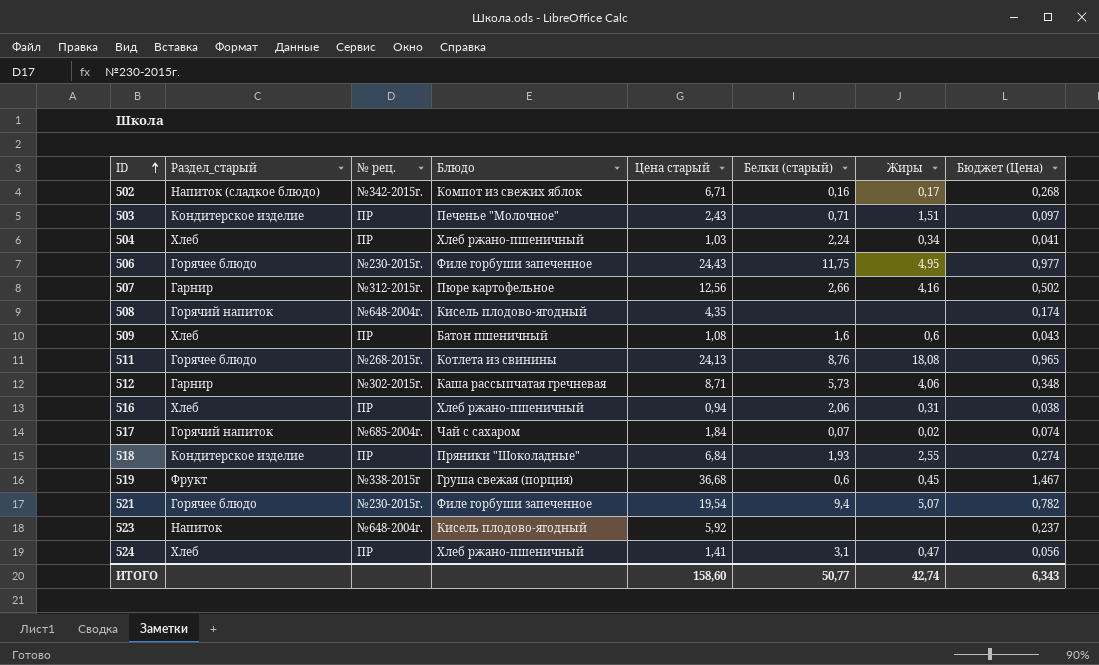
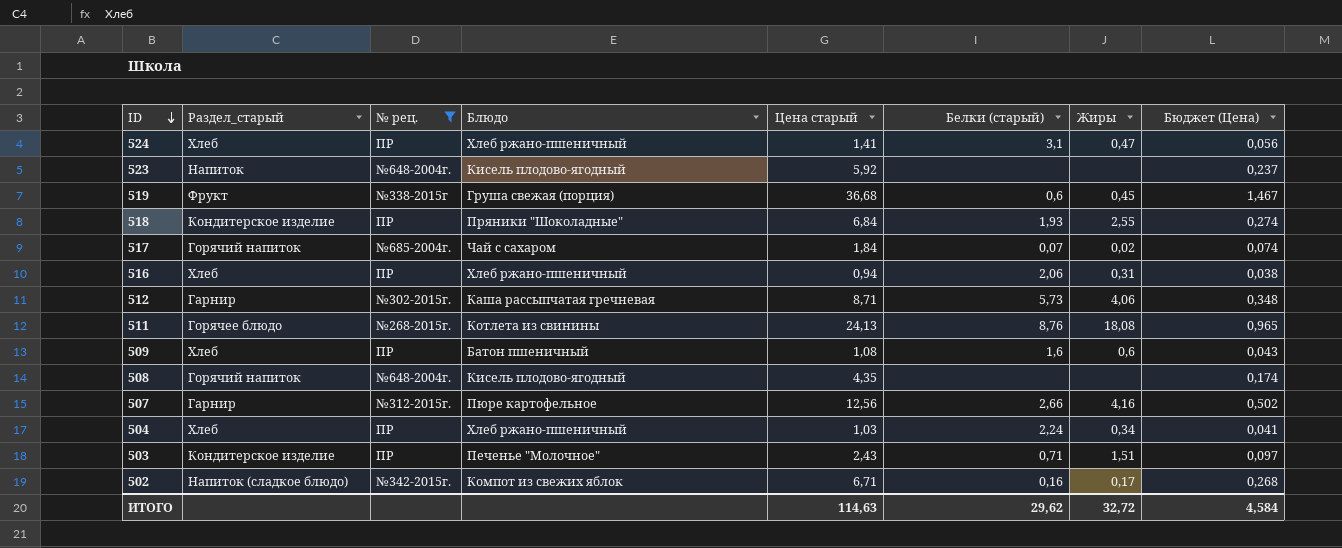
filter: none -> № рец. != №230-2015г.
row order: ID ascending -> ID descending
ИТОГО | Цена старый: 158,60 -> 114,63
ИТОГО | Белки (старый): 50,77 -> 29,62
ИТОГО | Жиры: 42,74 -> 32,72
ИТОГО | Бюджет (Цена): 6,343 -> 4,584

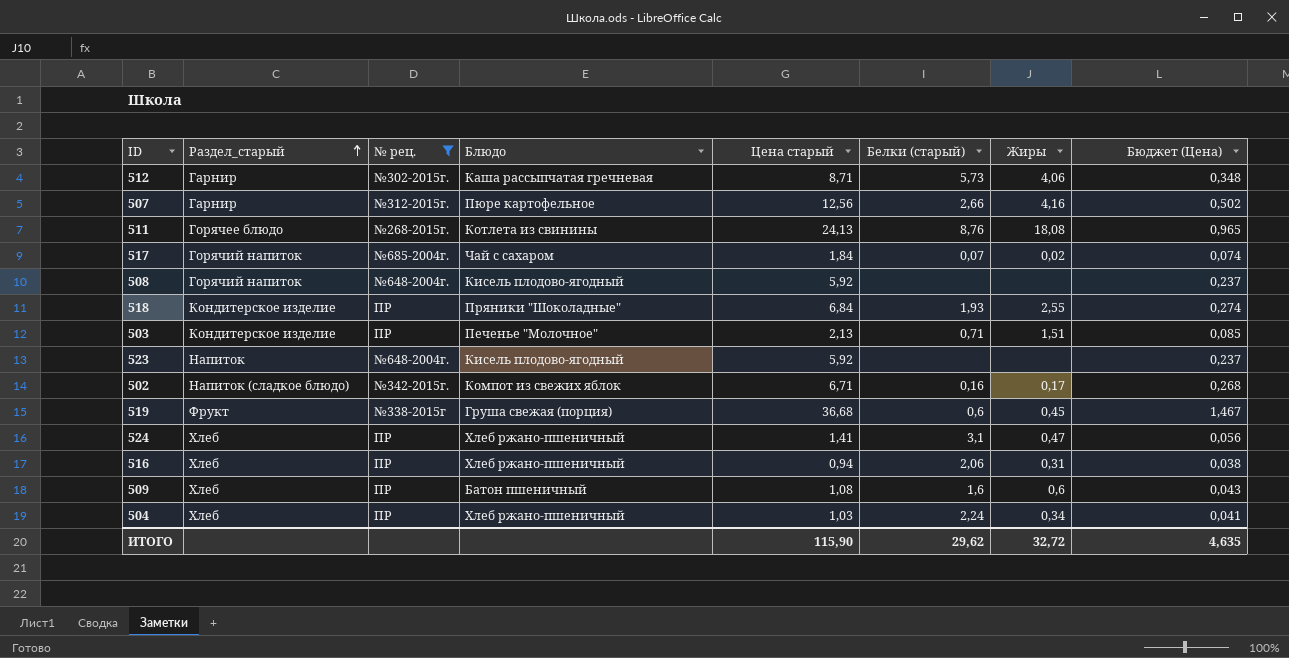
row order: ID descending -> Раздел_старый ascending
508 | Цена старый: 4,35 -> 5,92
508 | Бюджет (Цена): 0,174 -> 0,237
503 | Цена старый: 2,43 -> 2,13
503 | Бюджет (Цена): 0,097 -> 0,085
ИТОГО | Цена старый: 114,63 -> 115,90
ИТОГО | Бюджет (Цена): 4,584 -> 4,635

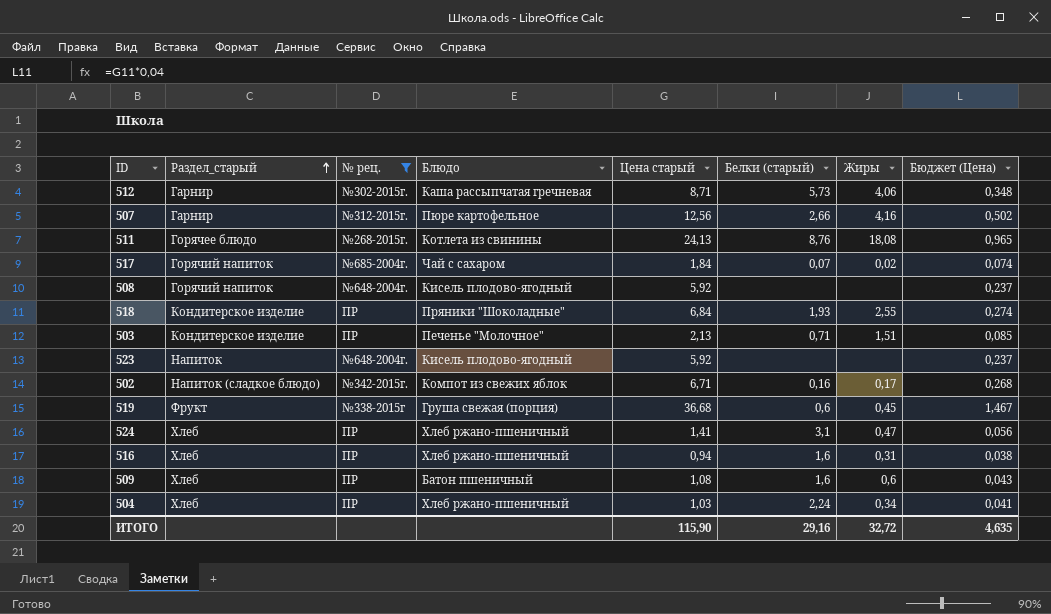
516 | Белки (старый): 2,06 -> 1,6
ИТОГО | Белки (старый): 29,62 -> 29,16

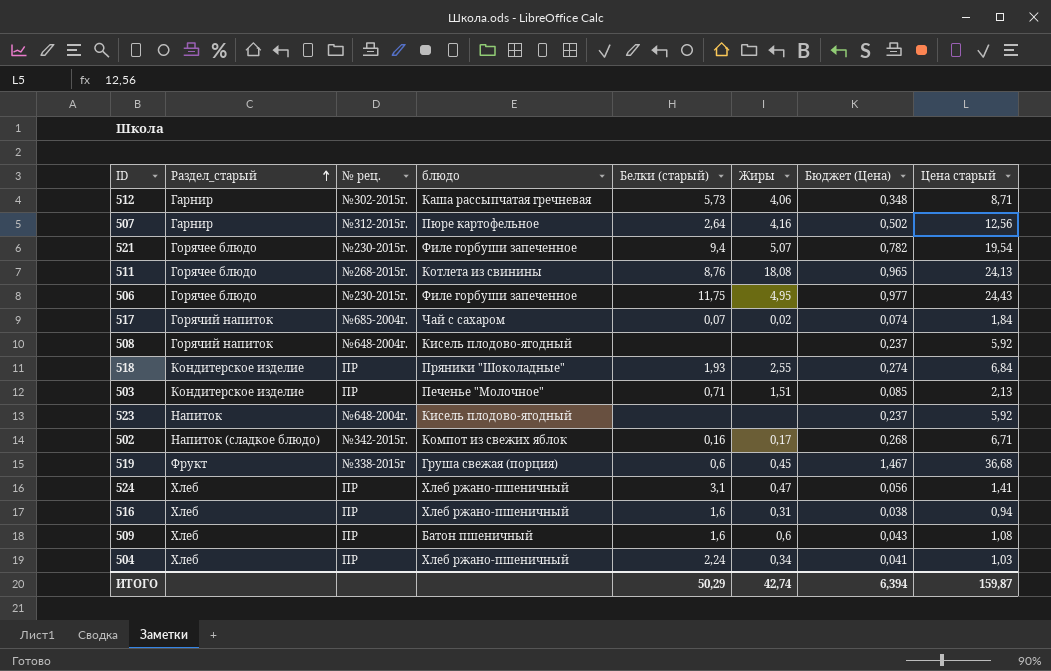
filter: № рец. != №230-2015г. -> none
column name: Блюдо -> блюдо
column Цена старый | position: 5 -> 8
507 | Белки (старый): 2,66 -> 2,64
ИТОГО | Белки (старый): 29,16 -> 50,29
ИТОГО | Жиры: 32,72 -> 42,74
ИТОГО | Бюджет (Цена): 4,635 -> 6,394
ИТОГО | Цена старый: 115,90 -> 159,87

